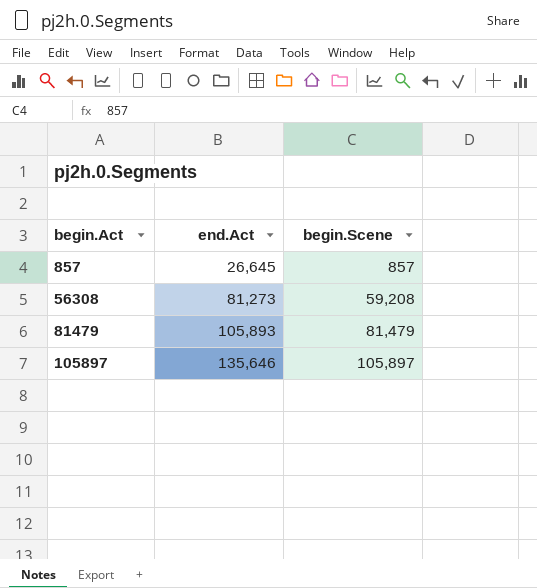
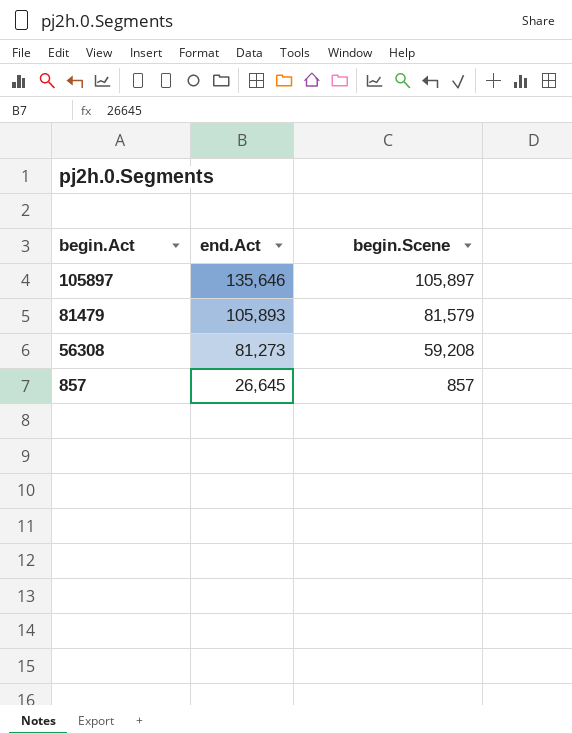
row order: begin.Act ascending -> begin.Act descending
81479 | begin.Scene: 81,479 -> 81,579

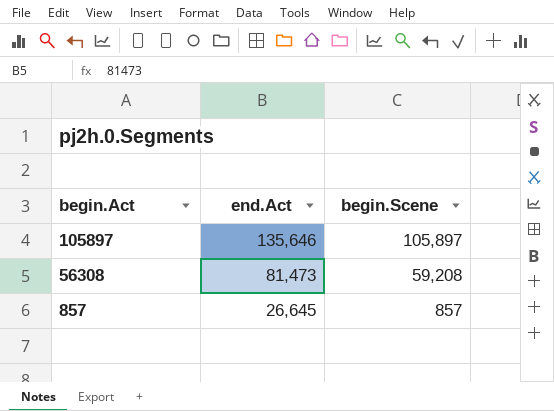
row 81479: 105,893 | 81,579 -> none
56308 | end.Act: 81,273 -> 81,473

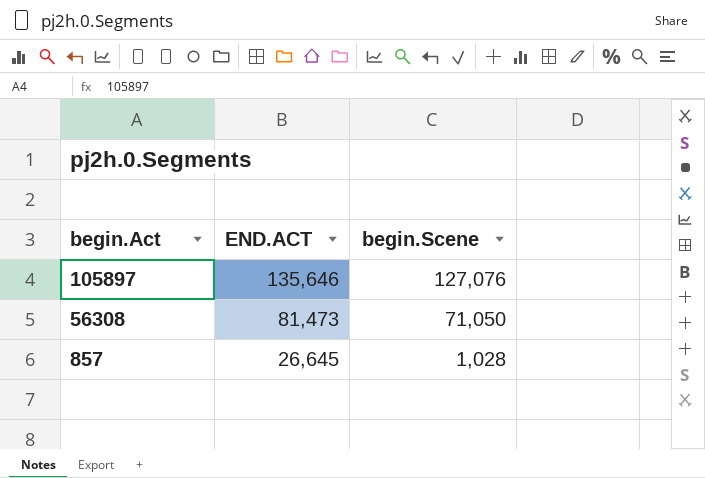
column name: end.Act -> END.ACT
105897 | begin.Scene: 105,897 -> 127,076
56308 | begin.Scene: 59,208 -> 71,050
857 | begin.Scene: 857 -> 1,028

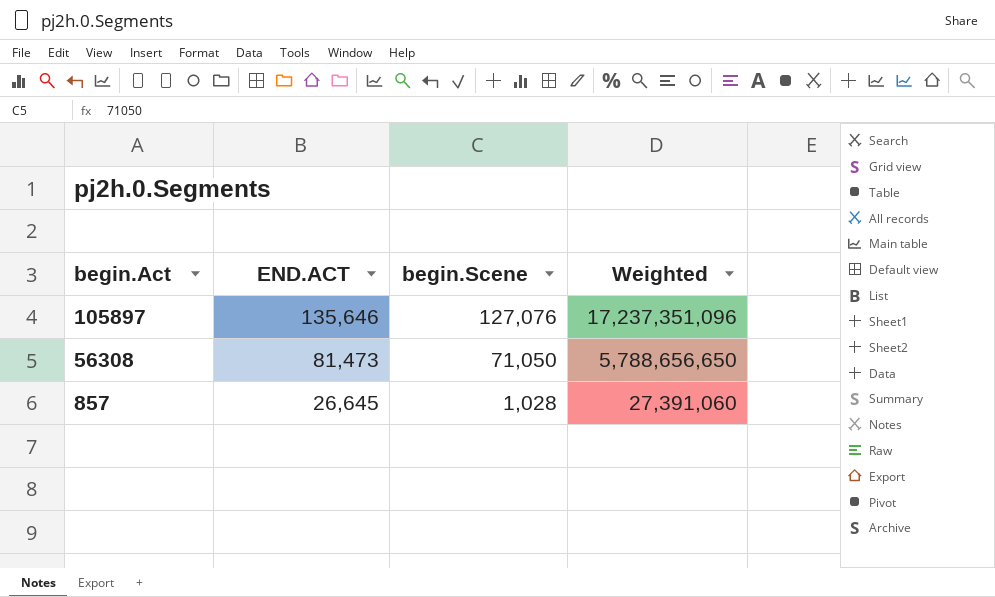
column Weighted | formula: none -> [END.ACT] * [begin.Scene]

